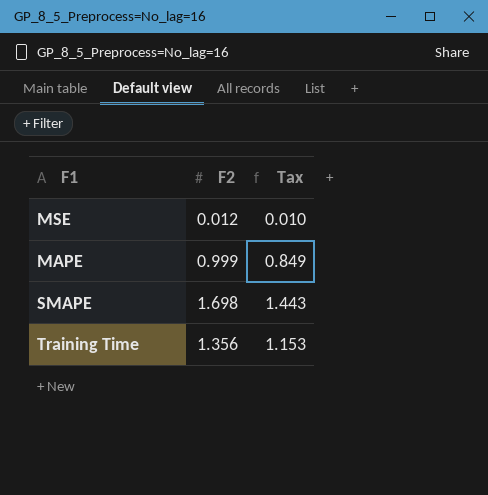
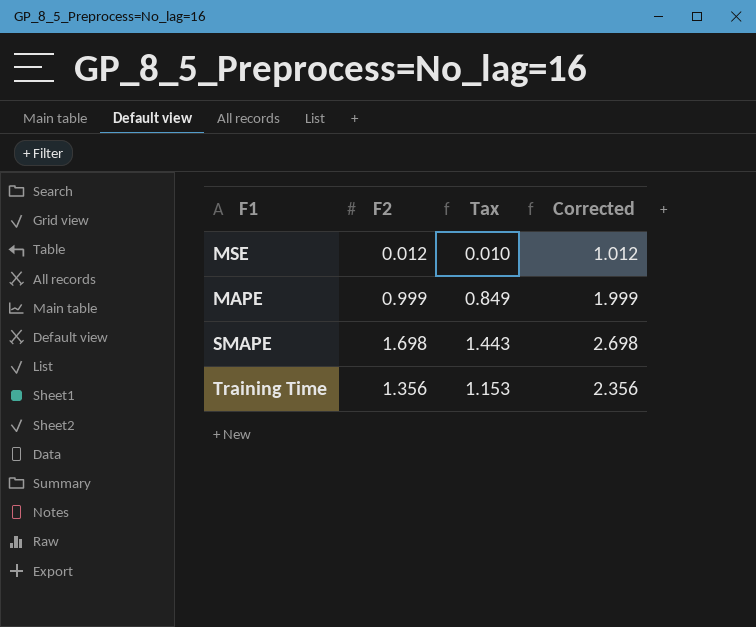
column Corrected | formula: none -> [F2] + 1

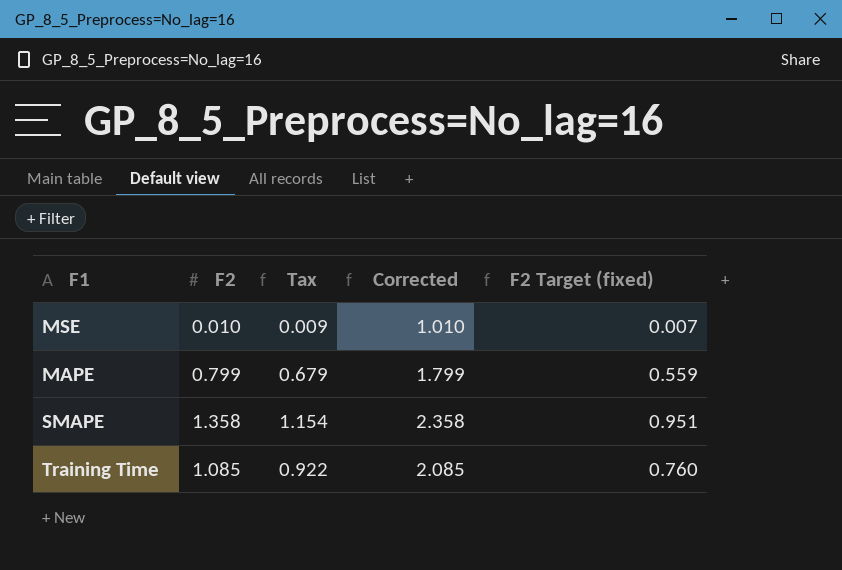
column F2 Target (fixed) | formula: none -> [F2] * 0.7
MSE | F2: 0.012 -> 0.010
MSE | Tax: 0.010 -> 0.009
MSE | Corrected: 1.012 -> 1.010
MAPE | F2: 0.999 -> 0.799
MAPE | Tax: 0.849 -> 0.679
MAPE | Corrected: 1.999 -> 1.799
SMAPE | F2: 1.698 -> 1.358
SMAPE | Tax: 1.443 -> 1.154
SMAPE | Corrected: 2.698 -> 2.358
Training Time | F2: 1.356 -> 1.085
Training Time | Tax: 1.153 -> 0.922
Training Time | Corrected: 2.356 -> 2.085

